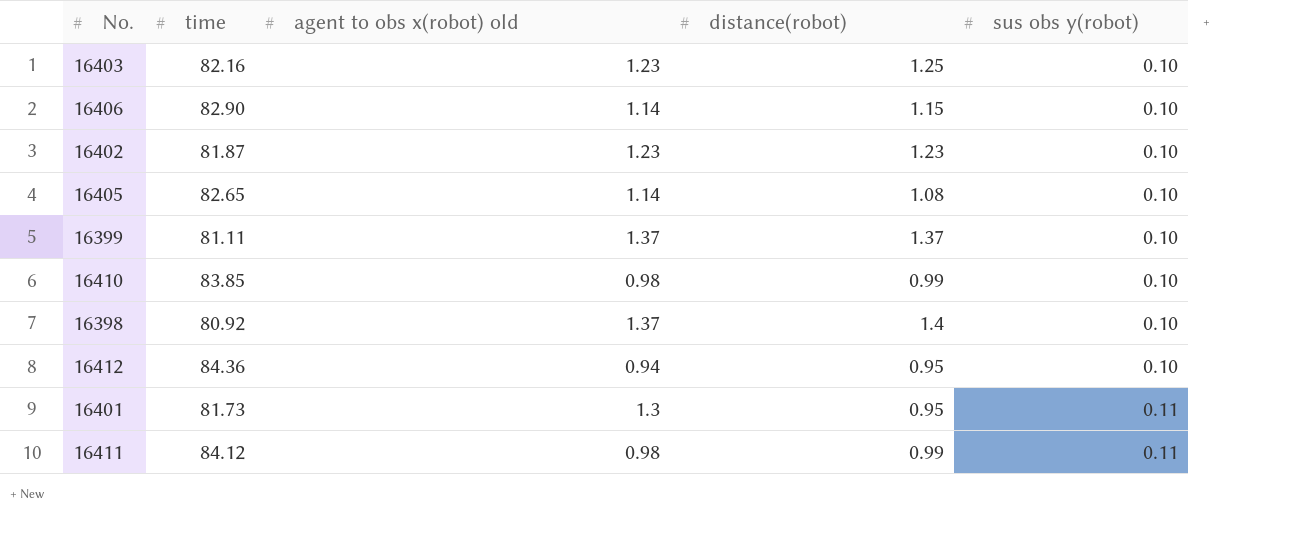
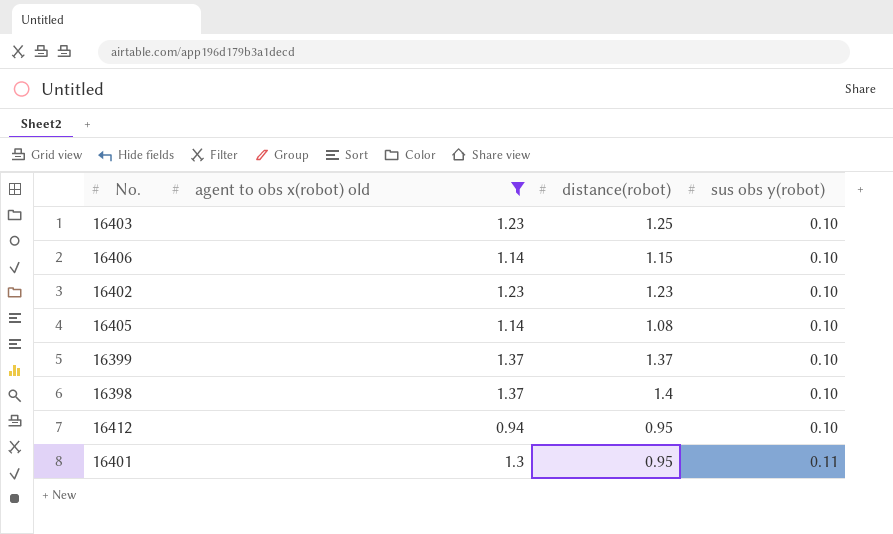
filter: none -> agent to obs x(robot) old != 0.98
column time | position: 2 -> none

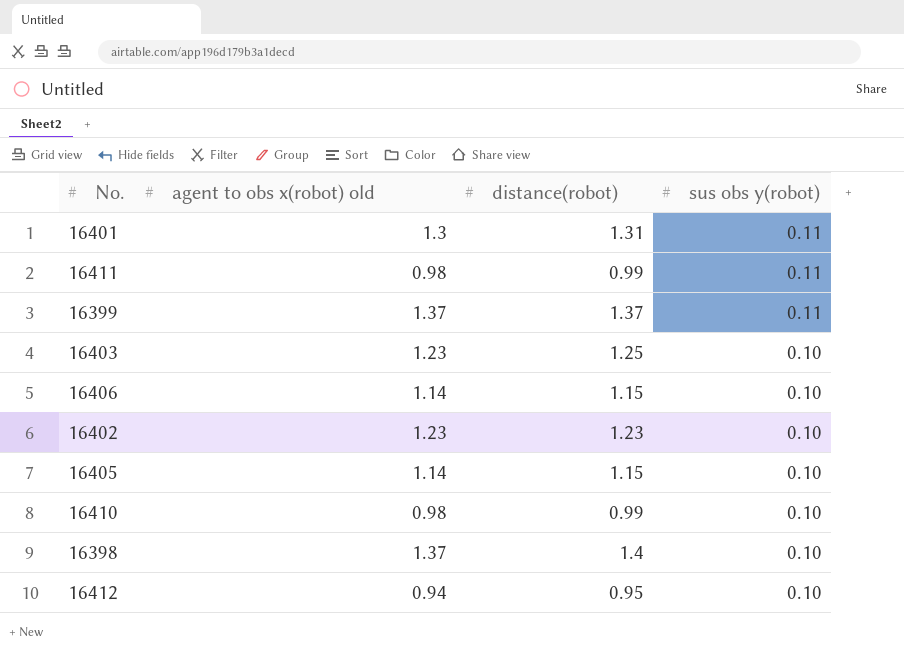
filter: agent to obs x(robot) old != 0.98 -> none
row order: sus obs y(robot) ascending -> sus obs y(robot) descending
16401 | distance(robot): 0.95 -> 1.31
16399 | sus obs y(robot): 0.10 -> 0.11
16405 | distance(robot): 1.08 -> 1.15

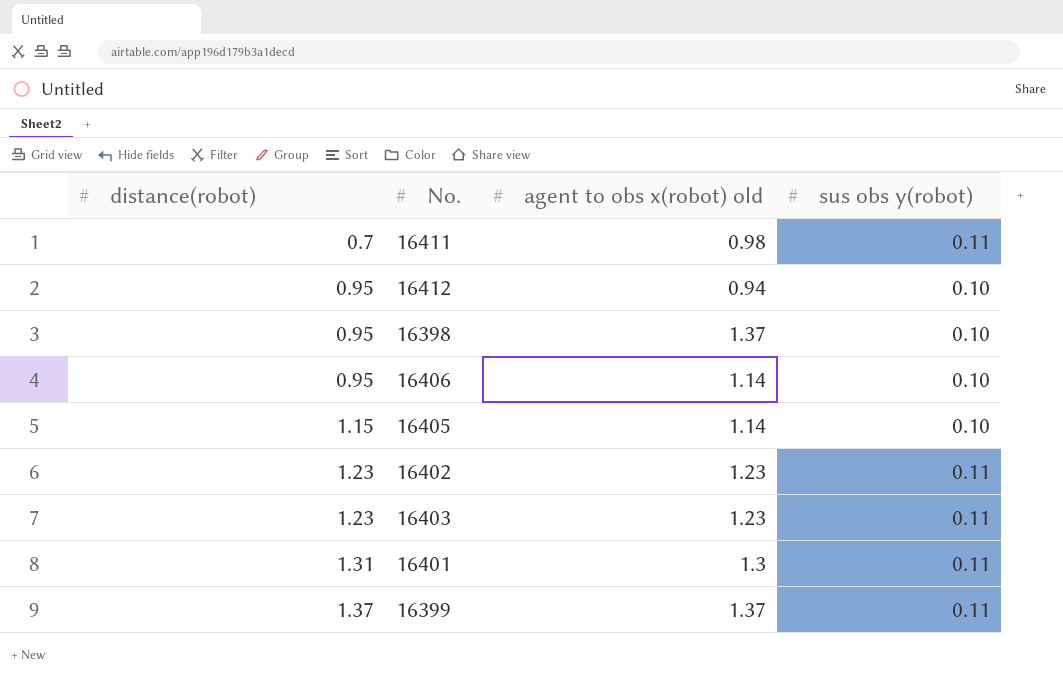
row order: sus obs y(robot) descending -> distance(robot) ascending
column distance(robot) | position: 3 -> 1
row 16410: 0.98 | 0.99 | 0.10 -> none
16411 | distance(robot): 0.99 -> 0.7
16398 | distance(robot): 1.4 -> 0.95
16406 | distance(robot): 1.15 -> 0.95
16402 | sus obs y(robot): 0.10 -> 0.11
16403 | distance(robot): 1.25 -> 1.23
16403 | sus obs y(robot): 0.10 -> 0.11

